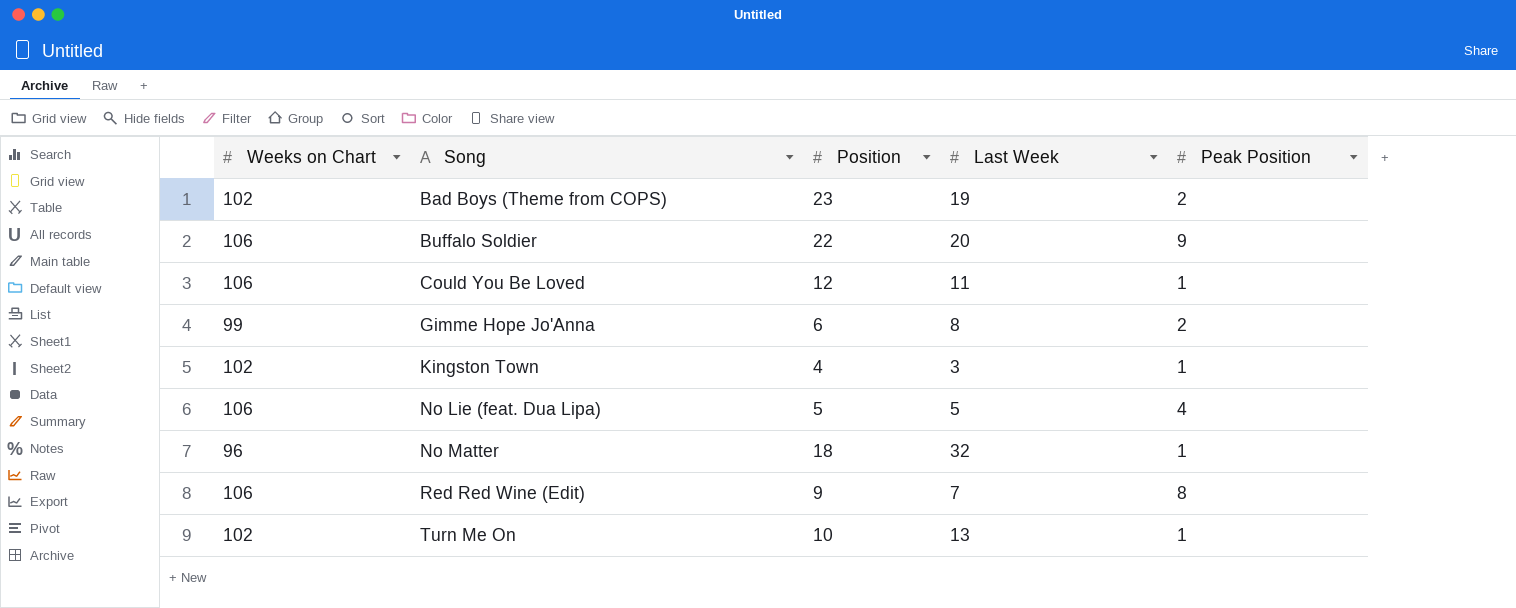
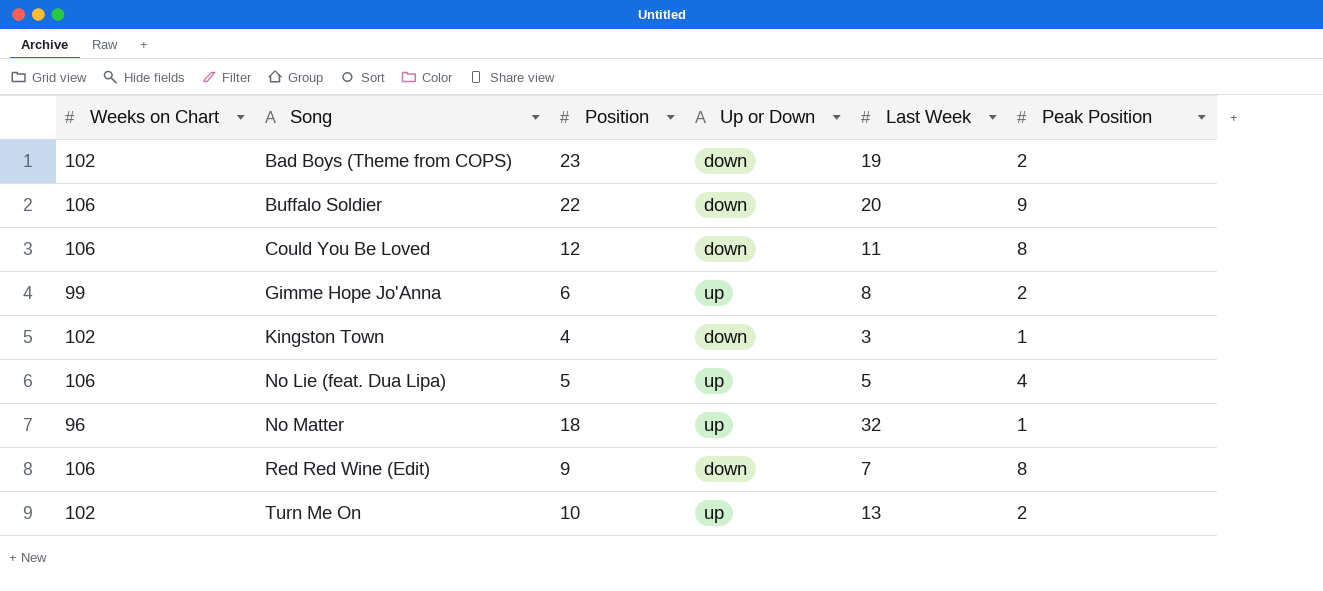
column Up or Down | position: none -> 4
Could You Be Loved | Peak Position: 1 -> 8
Turn Me On | Peak Position: 1 -> 2

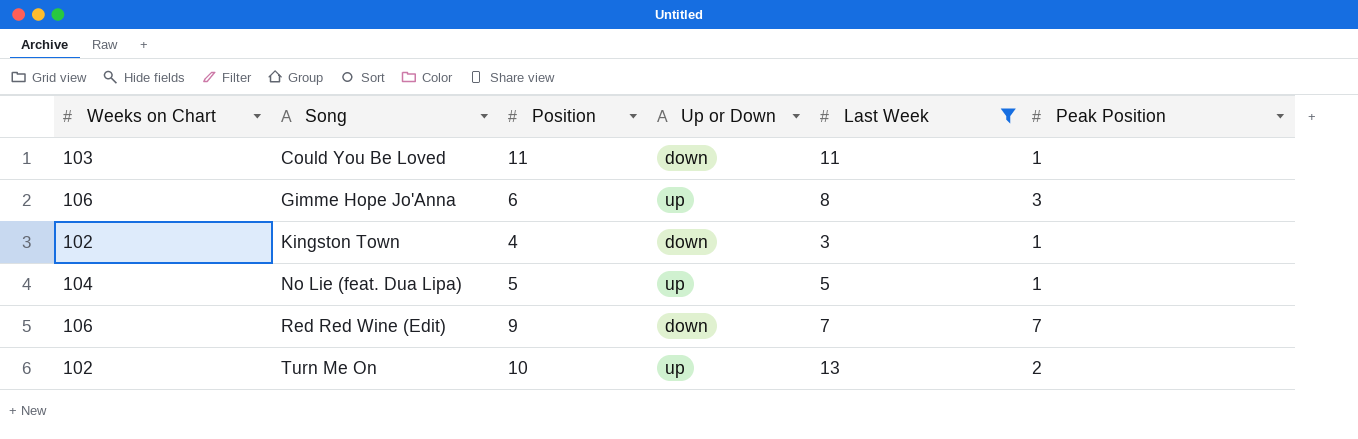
filter: none -> Last Week <= 13
Could You Be Loved | Weeks on Chart: 106 -> 103
Could You Be Loved | Position: 12 -> 11
Could You Be Loved | Peak Position: 8 -> 1
Gimme Hope Jo'Anna | Weeks on Chart: 99 -> 106
Gimme Hope Jo'Anna | Peak Position: 2 -> 3
No Lie (feat. Dua Lipa) | Weeks on Chart: 106 -> 104
No Lie (feat. Dua Lipa) | Peak Position: 4 -> 1
Red Red Wine (Edit) | Peak Position: 8 -> 7

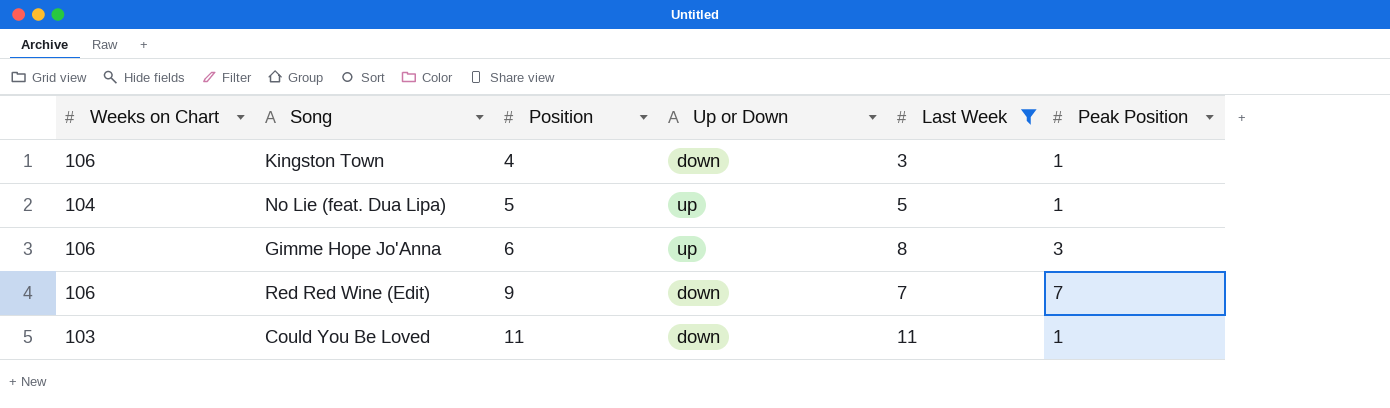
row order: Song ascending -> Position ascending
row Turn Me On: 102 | 10 | up | 13 | 2 -> none
Kingston Town | Weeks on Chart: 102 -> 106

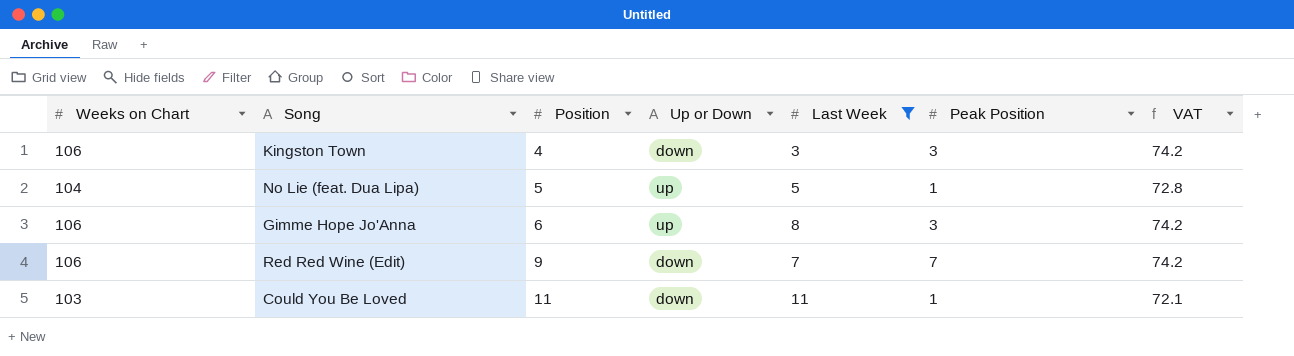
column VAT | formula: none -> [Weeks on Chart] * 0.7
Kingston Town | Peak Position: 1 -> 3

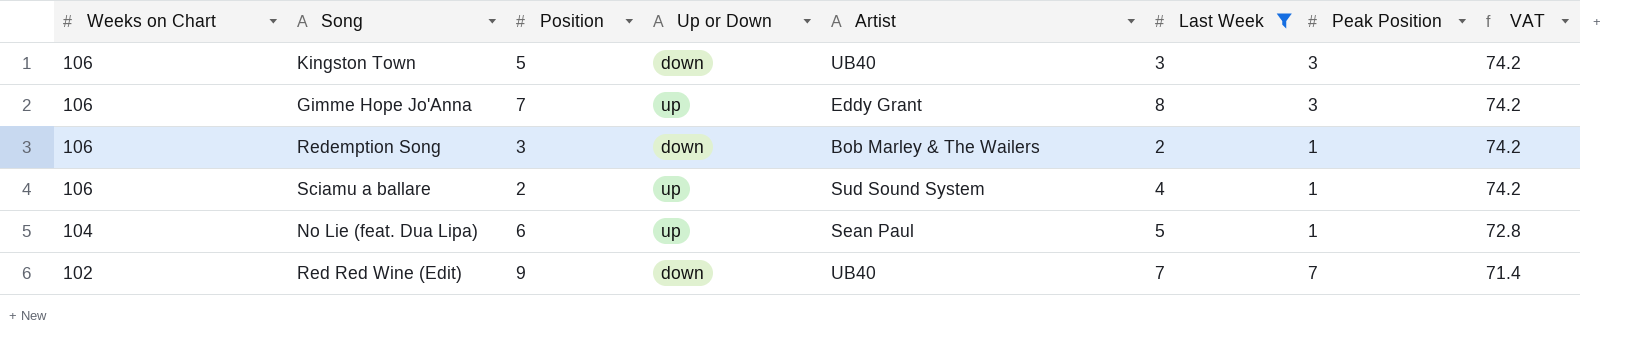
row order: Position ascending -> Weeks on Chart descending
column Artist | position: none -> 5
row Could You Be Loved: 103 | 11 | down | 11 | 1 | 72.1 -> none
Kingston Town | Position: 4 -> 5
Gimme Hope Jo'Anna | Position: 6 -> 7
row Redemption Song: none -> 106 | 3 | down | Bob Marley & The Wailers | 2 | 1 | 74.2
row Sciamu a ballare: none -> 106 | 2 | up | Sud Sound System | 4 | 1 | 74.2
No Lie (feat. Dua Lipa) | Position: 5 -> 6
Red Red Wine (Edit) | Weeks on Chart: 106 -> 102
Red Red Wine (Edit) | VAT: 74.2 -> 71.4

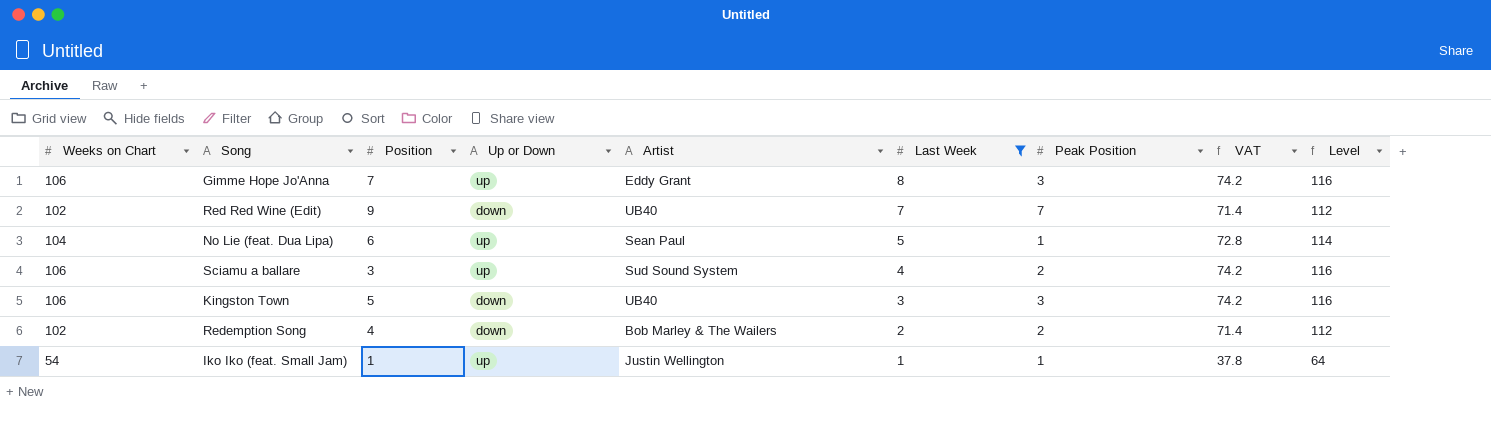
row order: Weeks on Chart descending -> Last Week descending
column Level | formula: none -> [Weeks on Chart] + 10
Sciamu a ballare | Position: 2 -> 3
Sciamu a ballare | Peak Position: 1 -> 2
Redemption Song | Weeks on Chart: 106 -> 102
Redemption Song | Position: 3 -> 4
Redemption Song | Peak Position: 1 -> 2
Redemption Song | VAT: 74.2 -> 71.4
row Iko Iko (feat. Small Jam): none -> 54 | 1 | up | Justin Wellington | 1 | 1 | 37.8 | 64

